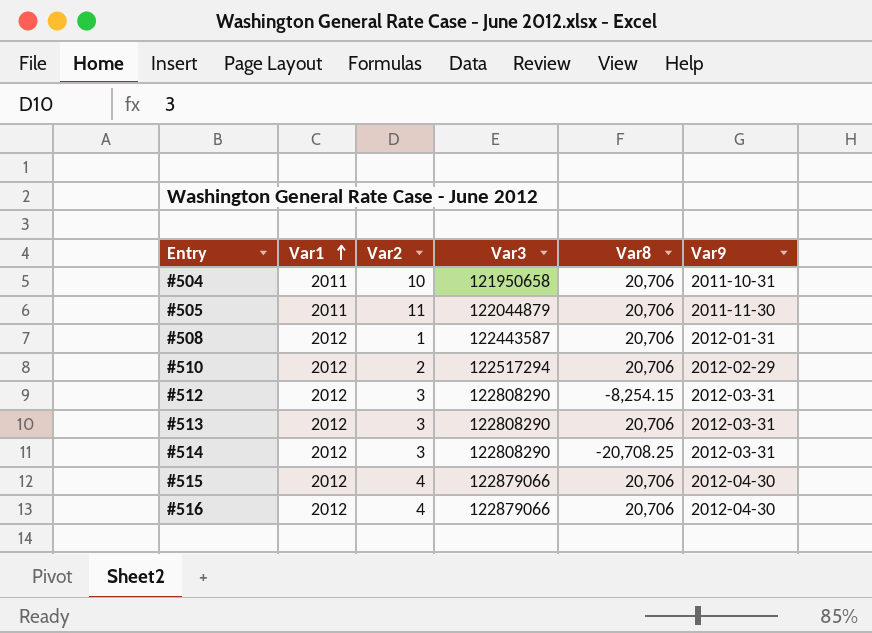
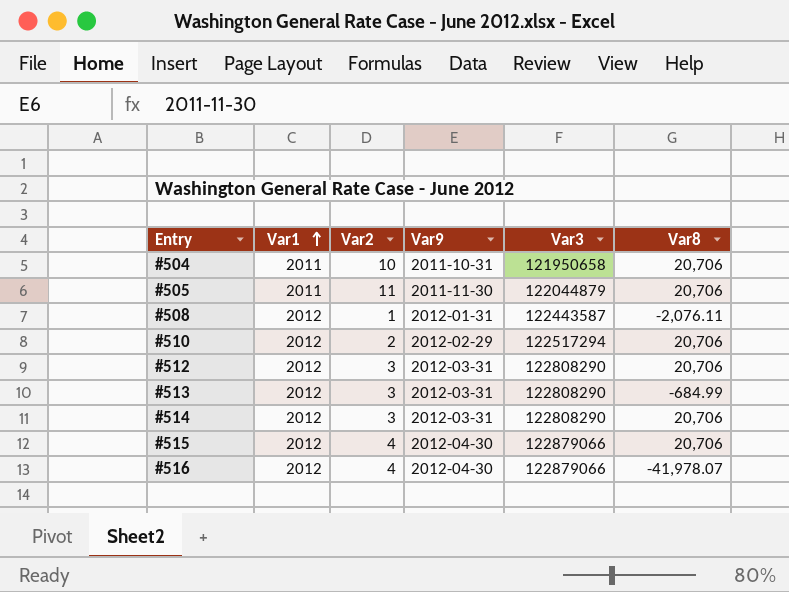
column Var9 | position: 6 -> 4
#508 | Var8: 20,706 -> -2,076.11
#512 | Var8: -8,254.15 -> 20,706
#513 | Var8: 20,706 -> -684.99
#514 | Var8: -20,708.25 -> 20,706
#516 | Var8: 20,706 -> -41,978.07

